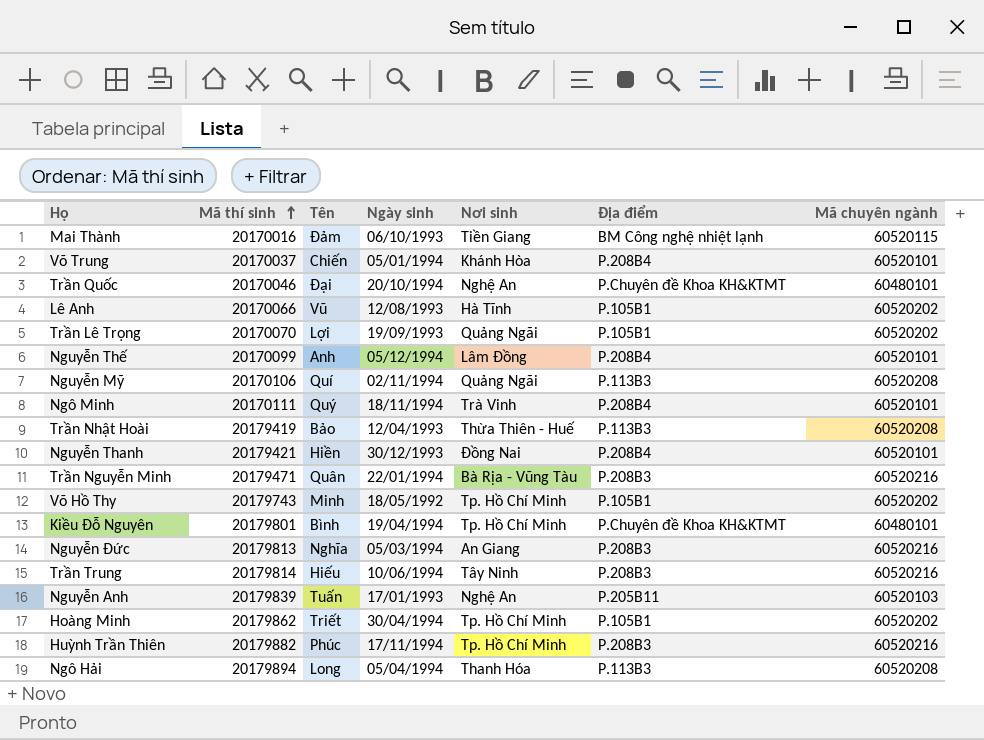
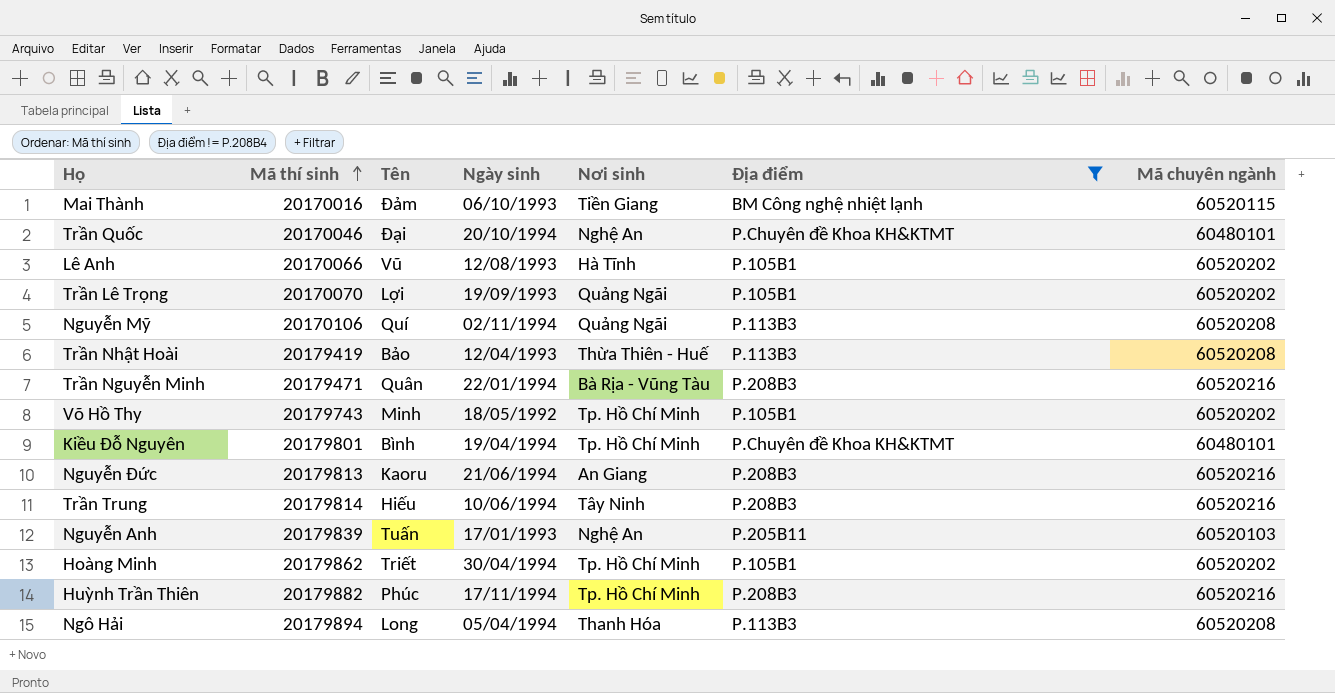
filter: none -> Địa điểm != P.208B4
Nguyễn Đức | Tên: Nghĩa -> Kaoru
Nguyễn Đức | Ngày sinh: 05/03/1994 -> 21/06/1994

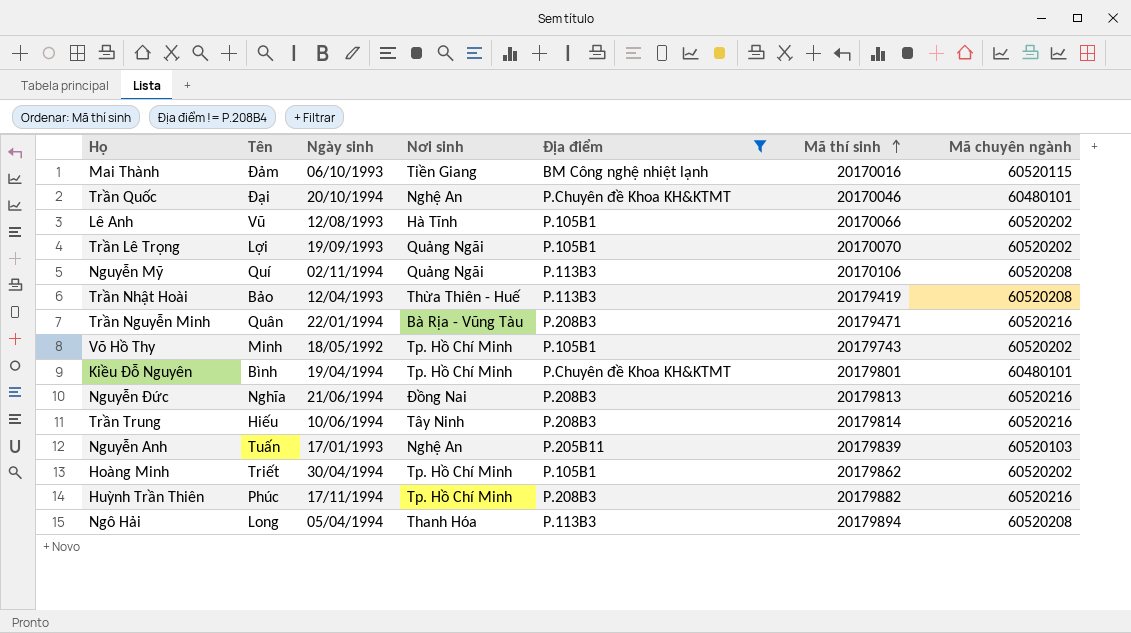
column Mã thí sinh | position: 2 -> 6
Nguyễn Đức | Tên: Kaoru -> Nghĩa
Nguyễn Đức | Nơi sinh: An Giang -> Ðồng Nai

